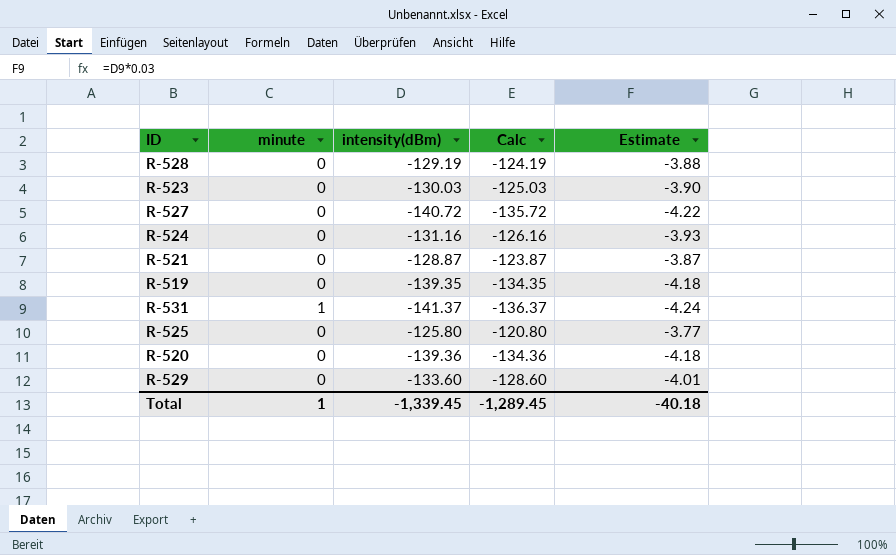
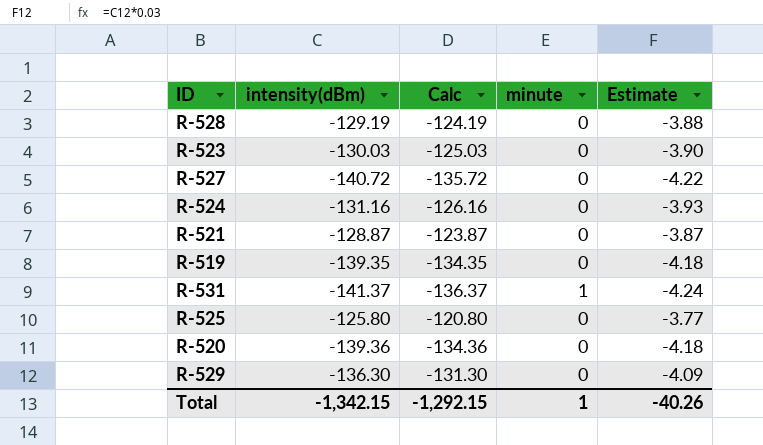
column minute | position: 2 -> 4
R-529 | intensity(dBm): -133.60 -> -136.30
R-529 | Calc: -128.60 -> -131.30
R-529 | Estimate: -4.01 -> -4.09
Total | intensity(dBm): -1,339.45 -> -1,342.15
Total | Calc: -1,289.45 -> -1,292.15
Total | Estimate: -40.18 -> -40.26

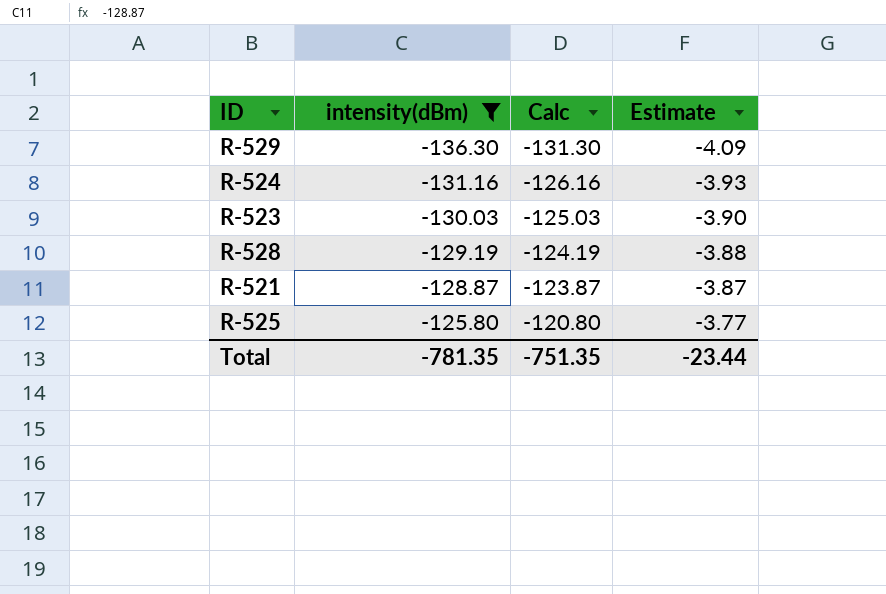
filter: none -> intensity(dBm) >= -136.30
row order: none -> intensity(dBm) ascending
column minute | position: 4 -> none
Total | intensity(dBm): -1,342.15 -> -781.35
Total | Calc: -1,292.15 -> -751.35
Total | Estimate: -40.26 -> -23.44

